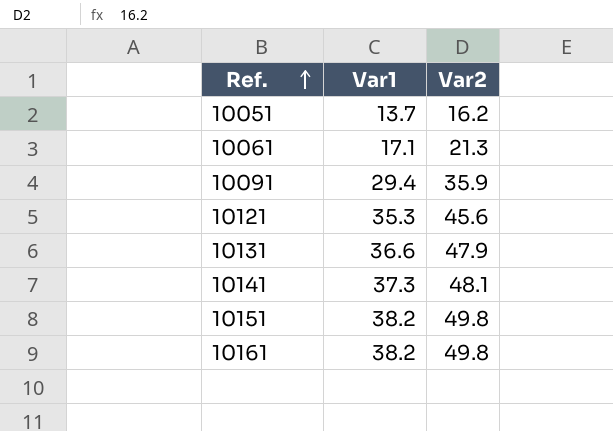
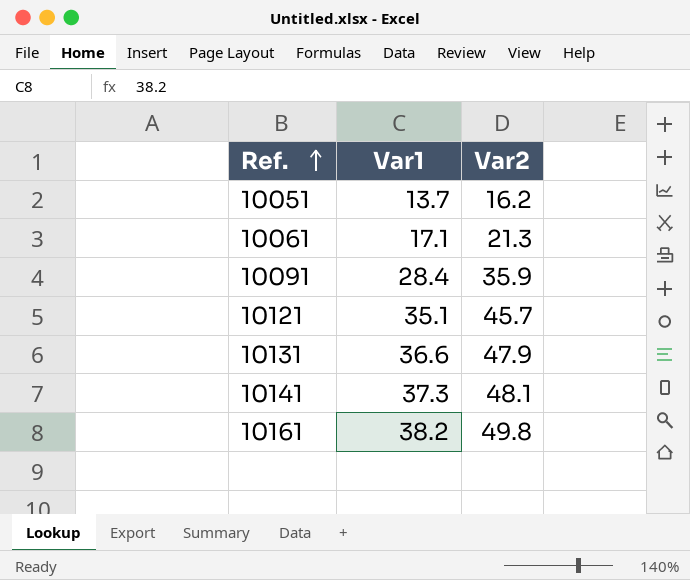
row 10151: 38.2 | 49.8 -> none
10091 | Var1: 29.4 -> 28.4
10121 | Var1: 35.3 -> 35.1
10121 | Var2: 45.6 -> 45.7

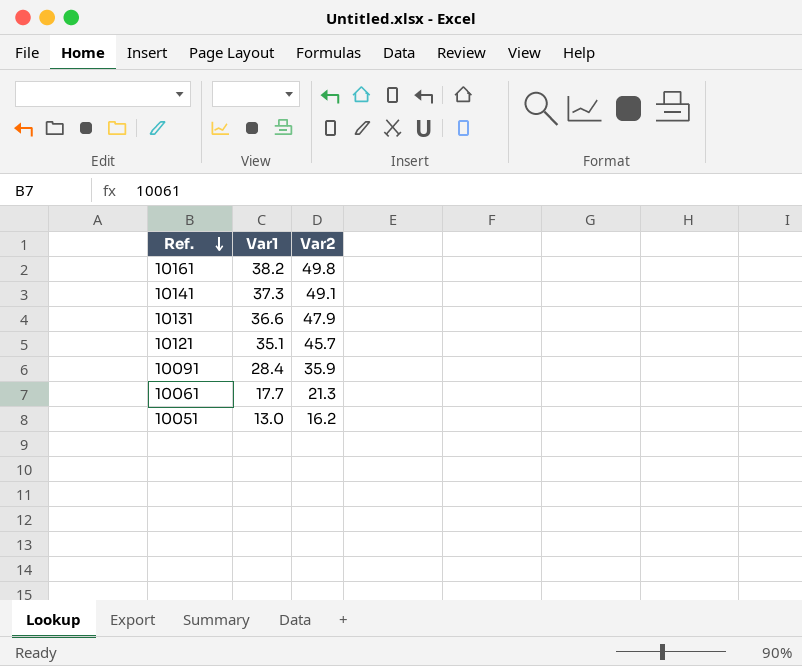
row order: Ref. ascending -> Ref. descending
10141 | Var2: 48.1 -> 49.1
10061 | Var1: 17.1 -> 17.7
10051 | Var1: 13.7 -> 13.0

